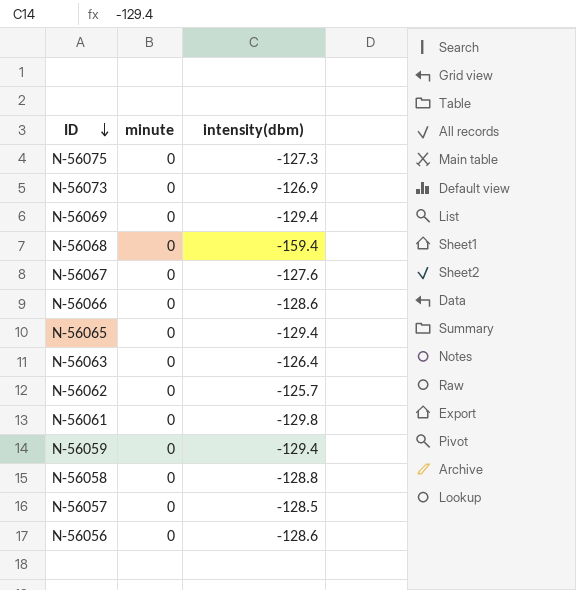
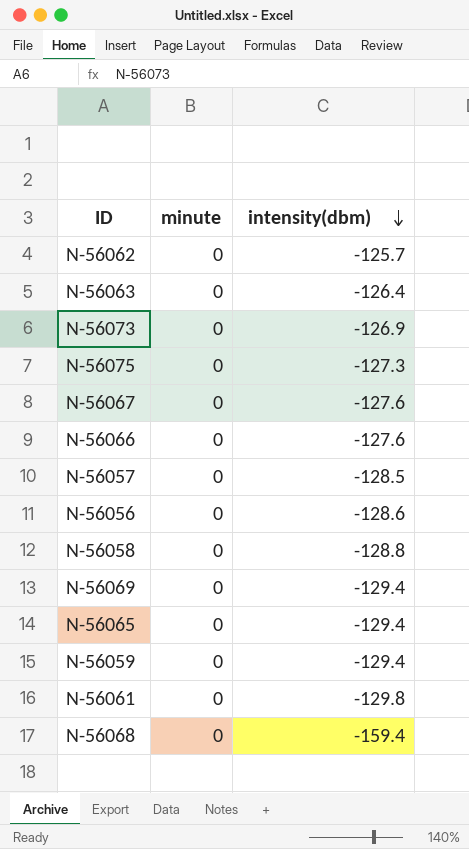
row order: ID descending -> intensity(dbm) descending
N-56066 | intensity(dbm): -128.6 -> -127.6

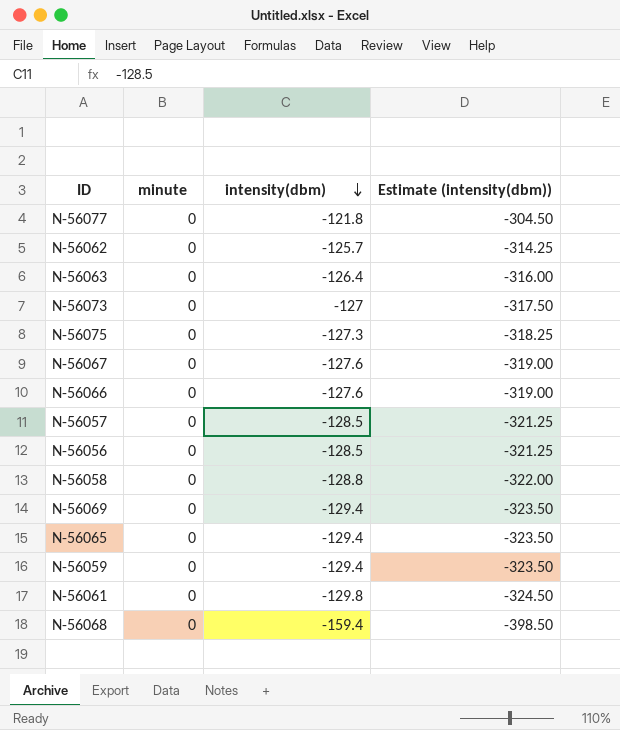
column Estimate (intensity(dbm)) | formula: none -> [intensity(dbm)] * 2.5
row N-56077: none -> 0 | -121.8 | -304.50
N-56073 | intensity(dbm): -126.9 -> -127
N-56056 | intensity(dbm): -128.6 -> -128.5

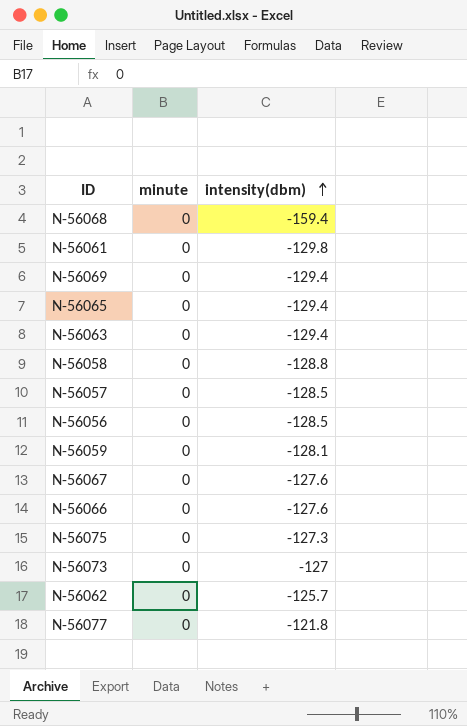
row order: intensity(dbm) descending -> intensity(dbm) ascending
column Estimate (intensity(dbm)) | formula: [intensity(dbm)] * 2.5 -> none
N-56063 | intensity(dbm): -126.4 -> -129.4
N-56059 | intensity(dbm): -129.4 -> -128.1

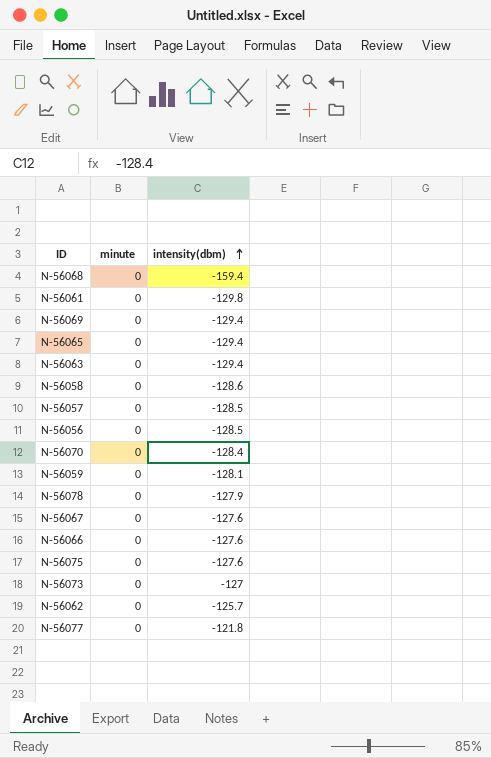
N-56058 | intensity(dbm): -128.8 -> -128.6
row N-56070: none -> 0 | -128.4
row N-56078: none -> 0 | -127.9
N-56075 | intensity(dbm): -127.3 -> -127.6

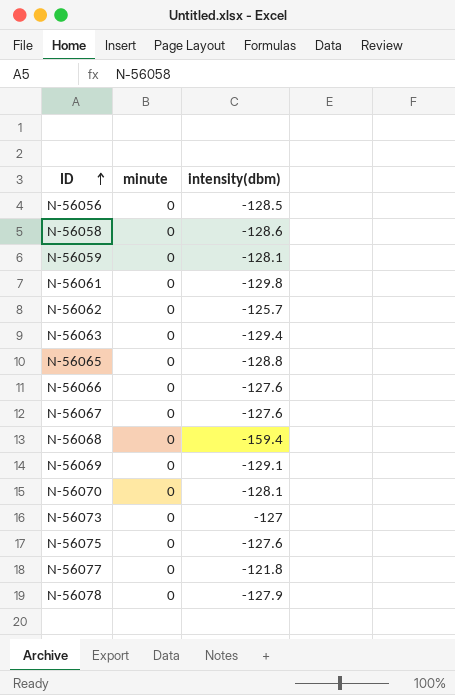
row order: intensity(dbm) ascending -> ID ascending
row N-56057: 0 | -128.5 -> none
N-56065 | intensity(dbm): -129.4 -> -128.8
N-56069 | intensity(dbm): -129.4 -> -129.1
N-56070 | intensity(dbm): -128.4 -> -128.1

